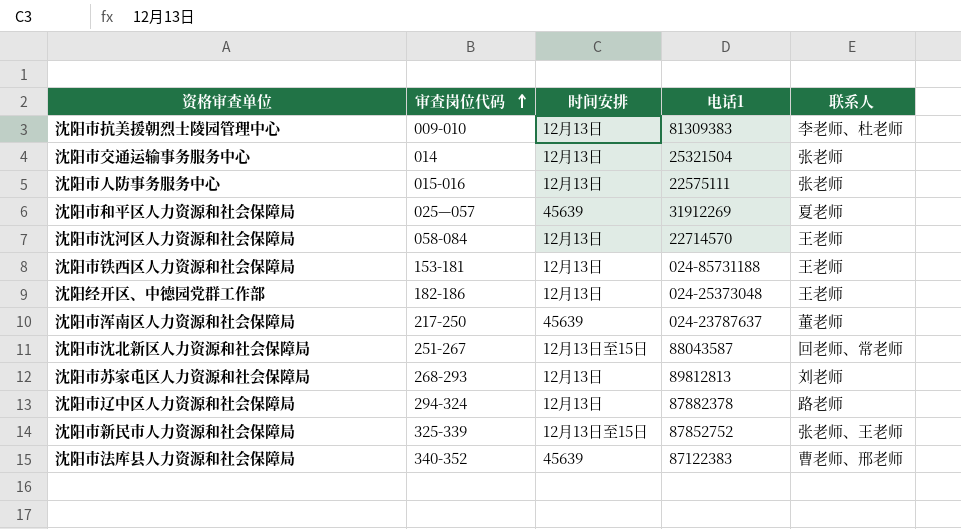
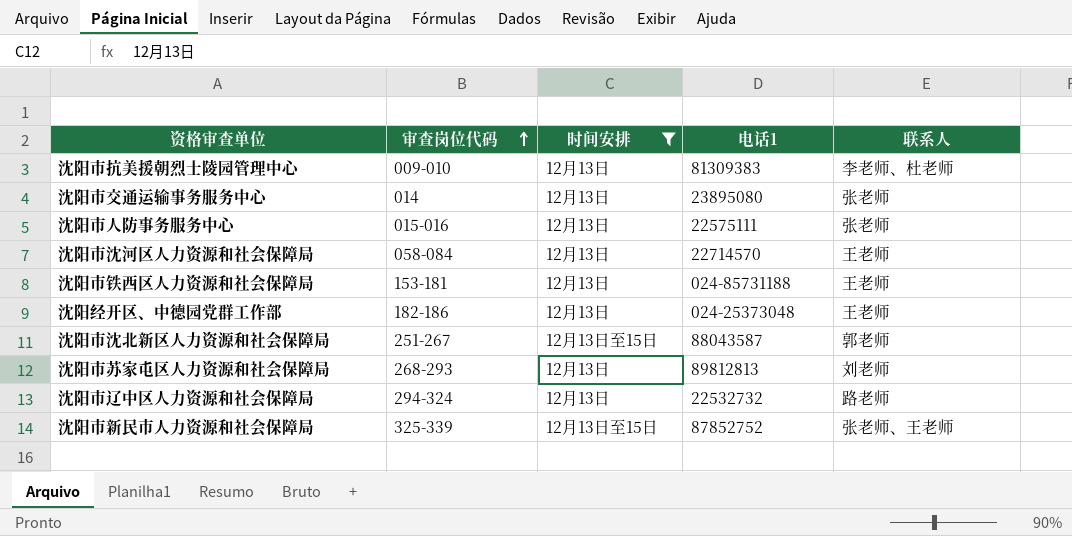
filter: none -> 时间安排 != 45639
沈阳市交通运输事务服务中心 | 电话1: 25321504 -> 23895080
沈阳市沈北新区人力资源和社会保障局 | 联系人: 回老师、常老师 -> 郭老师
沈阳市辽中区人力资源和社会保障局 | 电话1: 87882378 -> 22532732

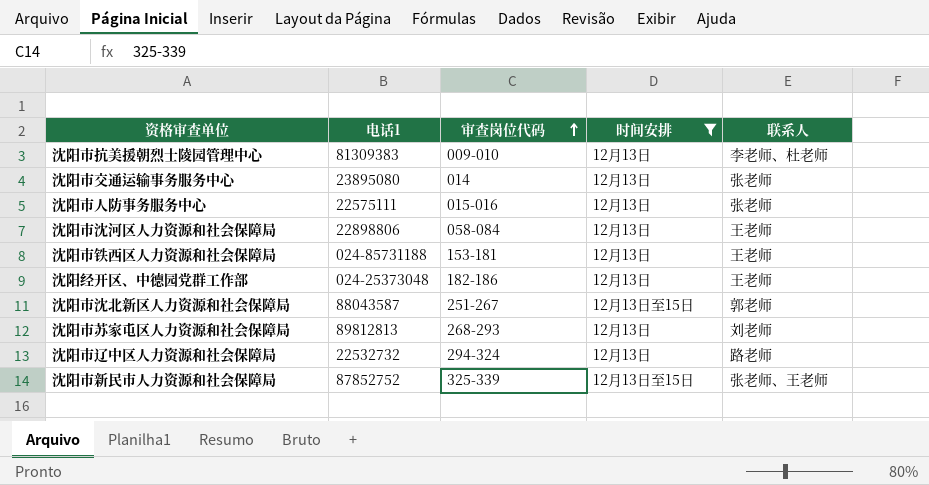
column 电话1 | position: 4 -> 2
沈阳市沈河区人力资源和社会保障局 | 电话1: 22714570 -> 22898806

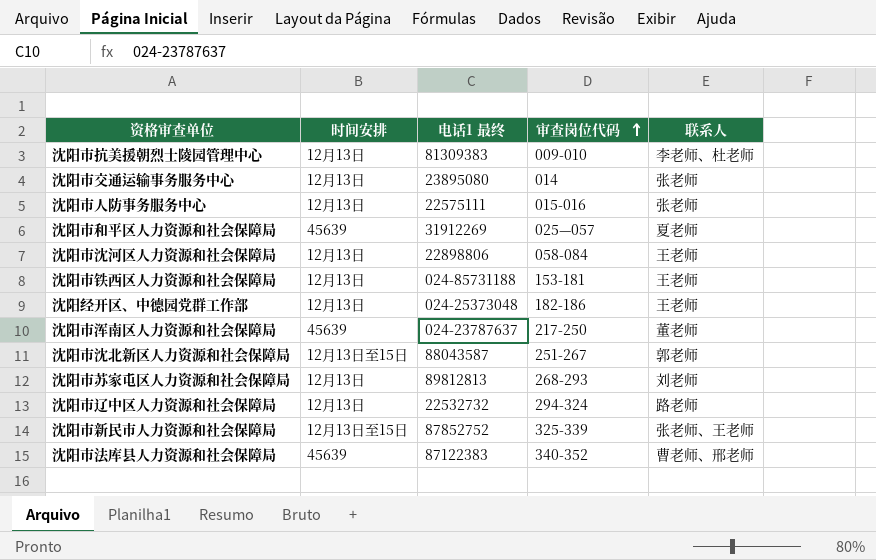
filter: 时间安排 != 45639 -> none
column 时间安排 | position: 4 -> 2
column name: 电话1 -> 电话1 最终

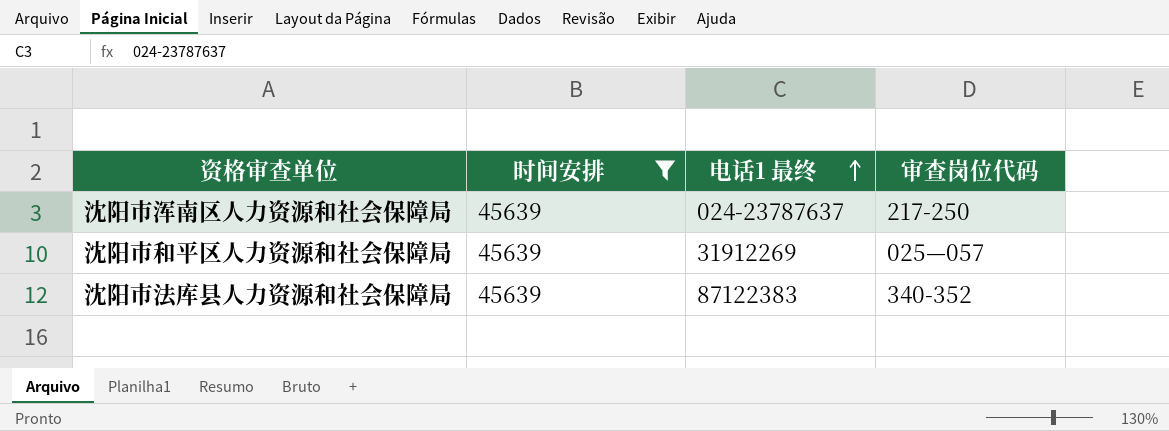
filter: none -> 时间安排 = 45639
row order: 审查岗位代码 ascending -> 电话1 最终 ascending
column 联系人 | position: 5 -> none

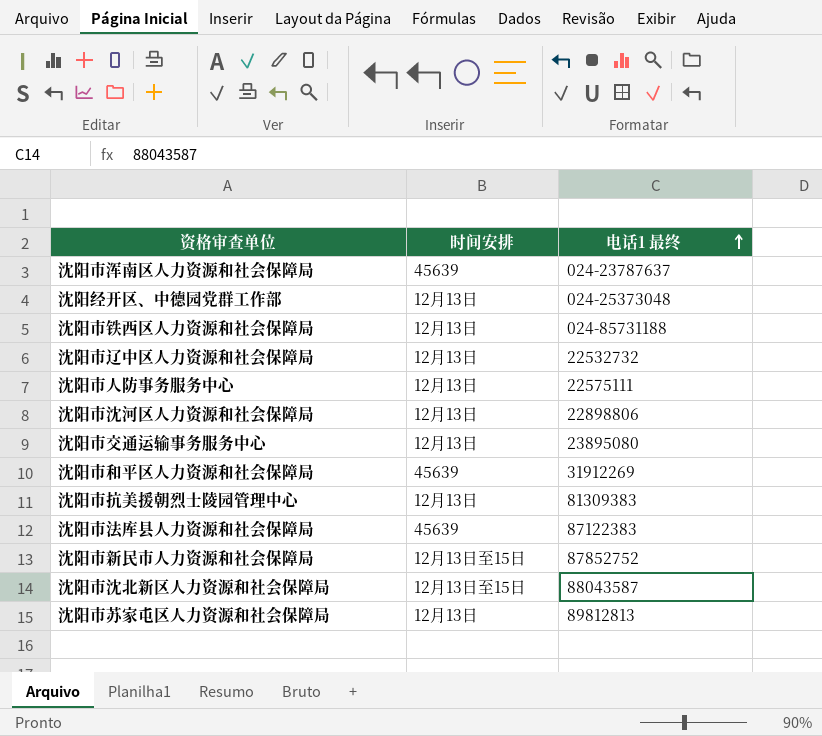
filter: 时间安排 = 45639 -> none
column 审查岗位代码 | position: 4 -> none

